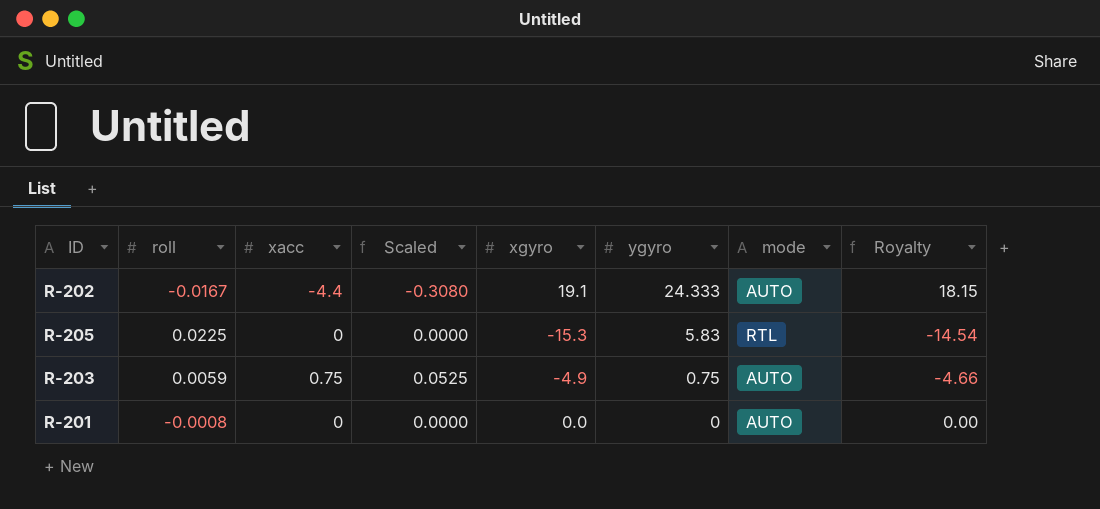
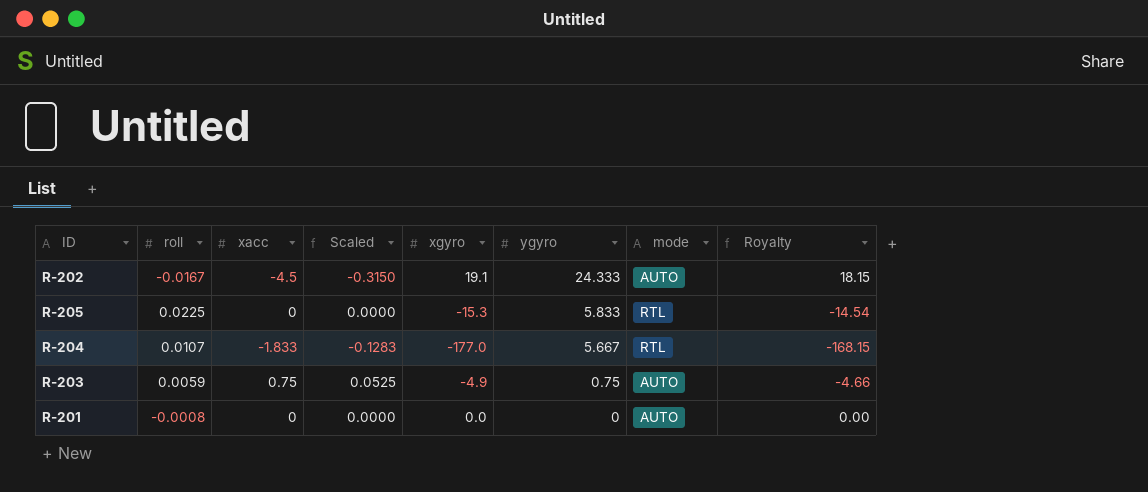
R-202 | xacc: -4.4 -> -4.5
R-202 | Scaled: -0.3080 -> -0.3150
R-205 | ygyro: 5.83 -> 5.833
row R-204: none -> 0.0107 | -1.833 | -0.1283 | -177.0 | 5.667 | RTL | -168.15

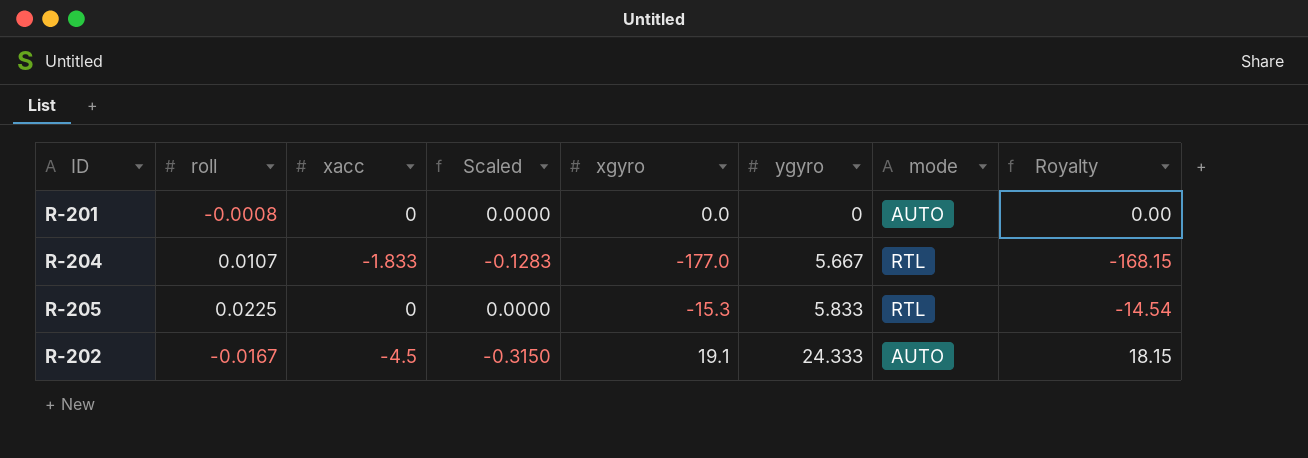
row order: ygyro descending -> ygyro ascending
row R-203: 0.0059 | 0.75 | 0.0525 | -4.9 | 0.75 | AUTO | -4.66 -> none

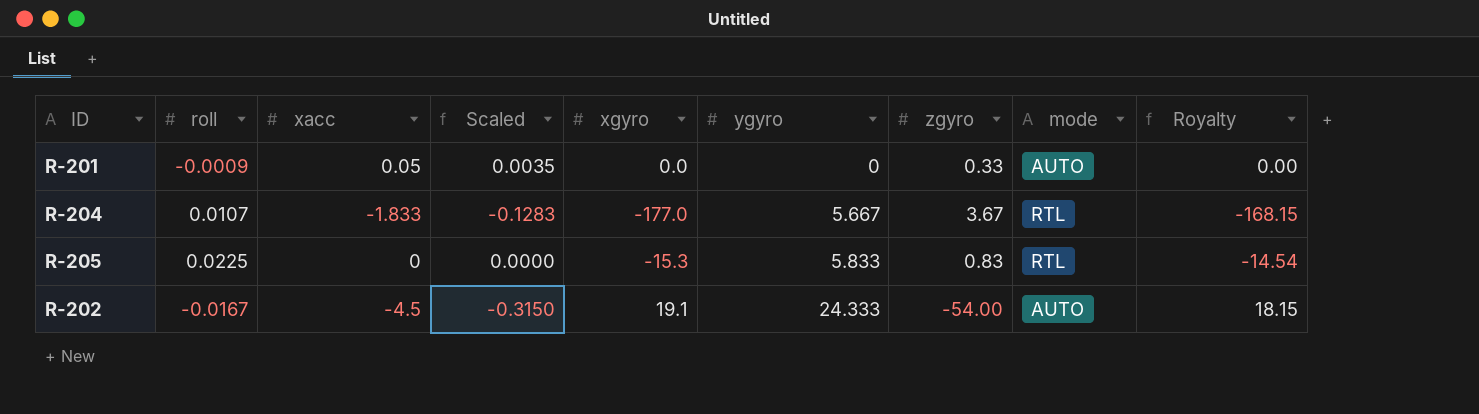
column zgyro | position: none -> 7
R-201 | roll: -0.0008 -> -0.0009
R-201 | xacc: 0 -> 0.05
R-201 | Scaled: 0.0000 -> 0.0035

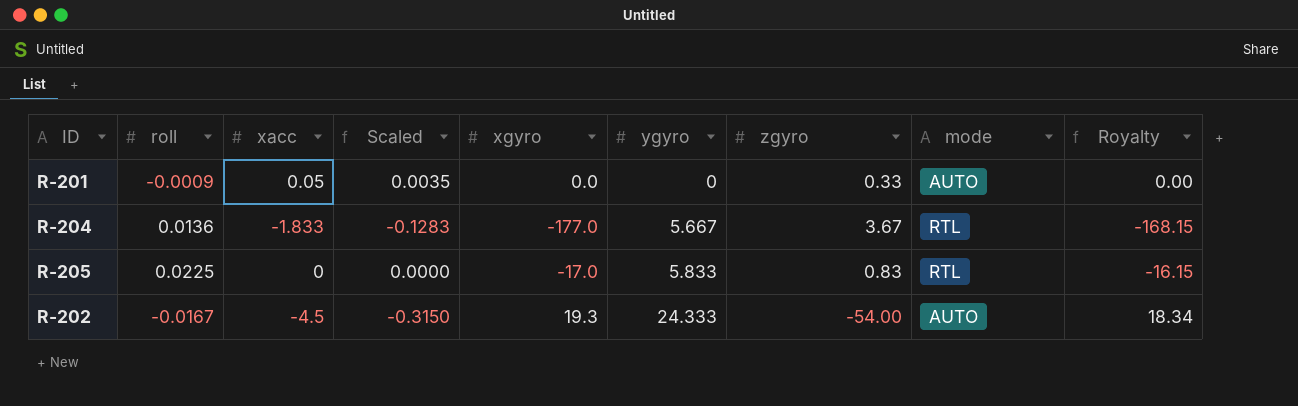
R-204 | roll: 0.0107 -> 0.0136
R-205 | xgyro: -15.3 -> -17.0
R-205 | Royalty: -14.54 -> -16.15
R-202 | xgyro: 19.1 -> 19.3
R-202 | Royalty: 18.15 -> 18.34

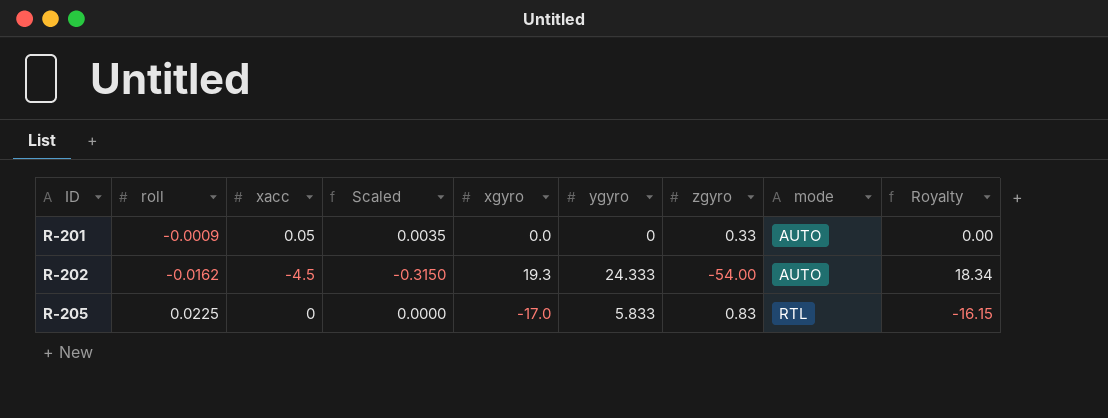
row order: ygyro ascending -> ID ascending
row R-204: 0.0136 | -1.833 | -0.1283 | -177.0 | 5.667 | 3.67 | RTL | -168.15 -> none
R-202 | roll: -0.0167 -> -0.0162

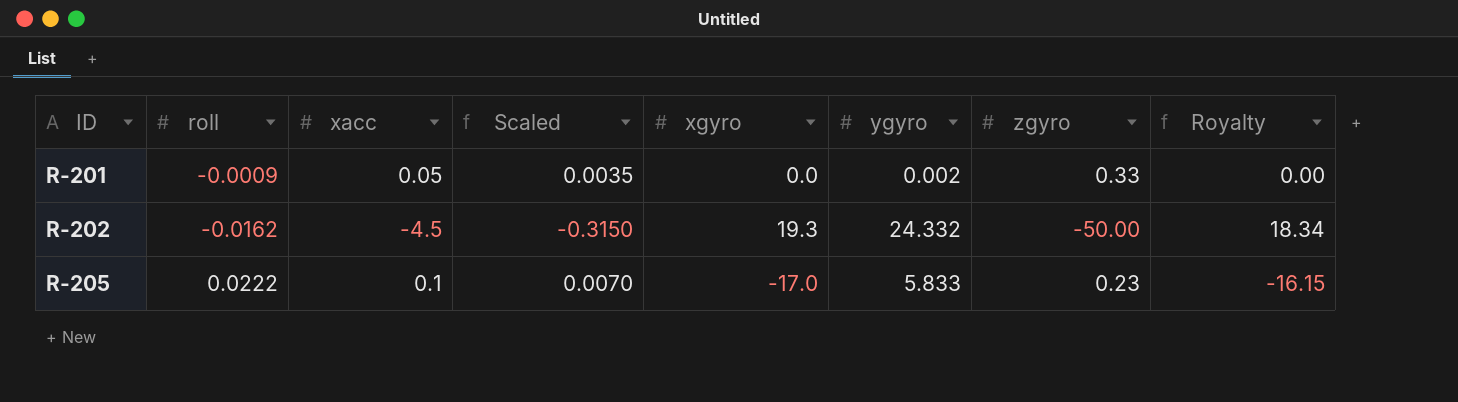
column mode | position: 8 -> none
R-201 | ygyro: 0 -> 0.002
R-202 | ygyro: 24.333 -> 24.332
R-202 | zgyro: -54.00 -> -50.00
R-205 | roll: 0.0225 -> 0.0222
R-205 | xacc: 0 -> 0.1
R-205 | Scaled: 0.0000 -> 0.0070
R-205 | zgyro: 0.83 -> 0.23

